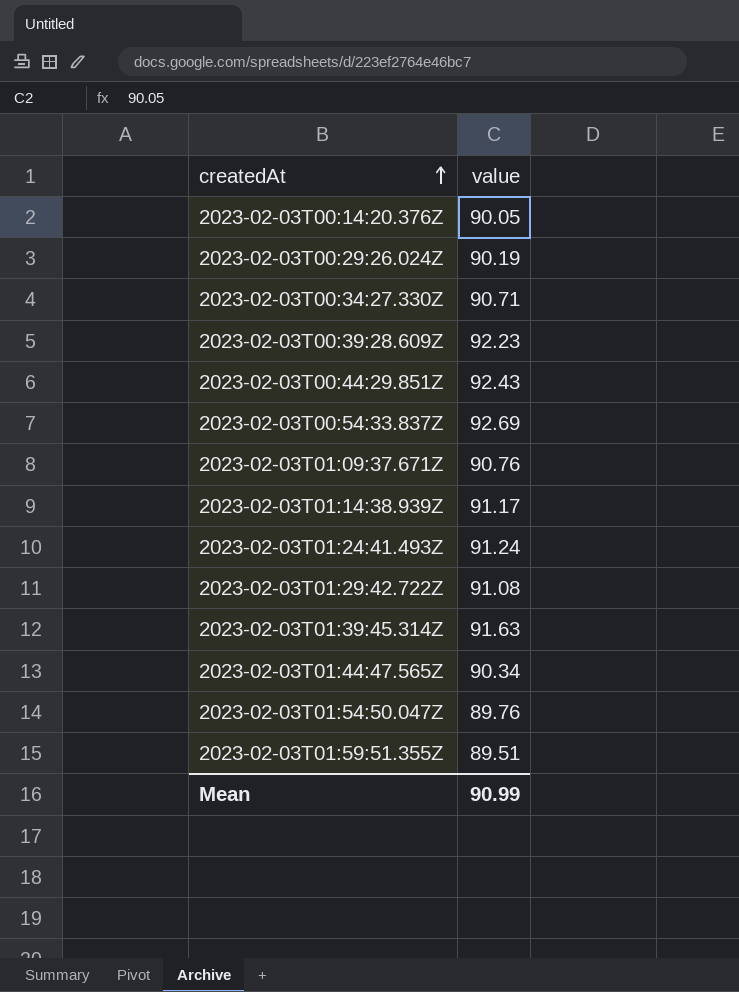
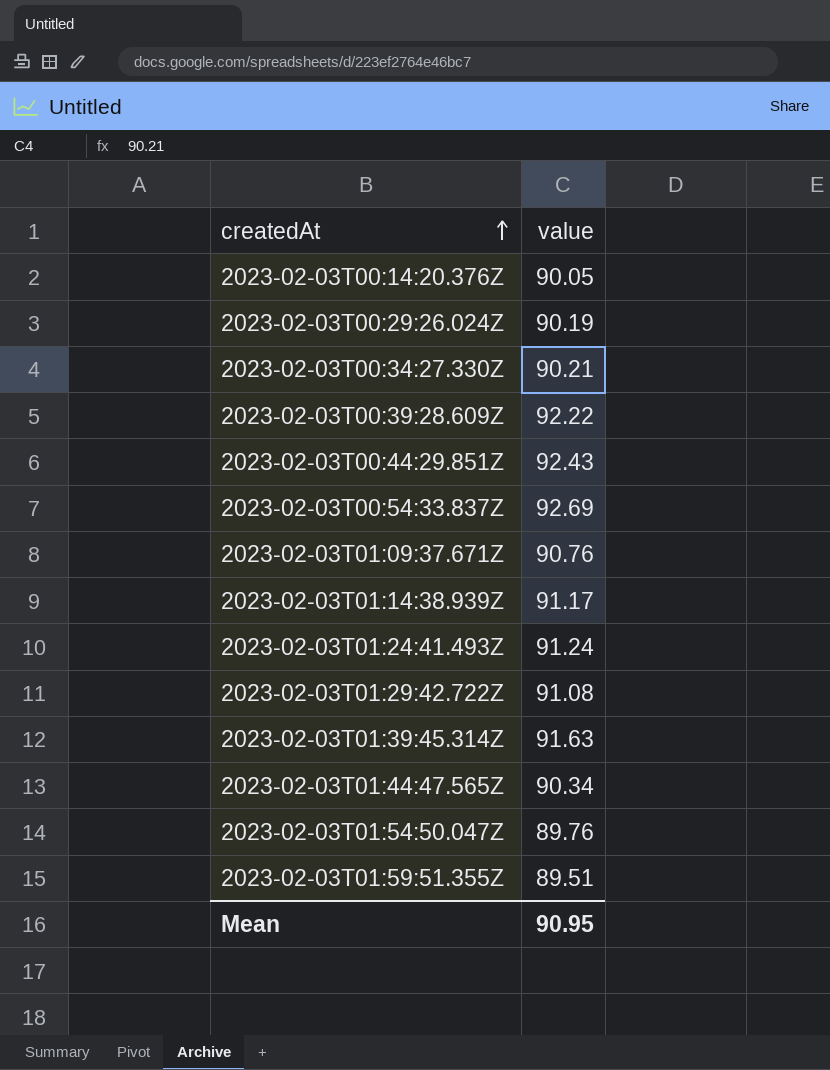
2023-02-03T00:34:27.330Z | value: 90.71 -> 90.21
2023-02-03T00:39:28.609Z | value: 92.23 -> 92.22
Mean | value: 90.99 -> 90.95

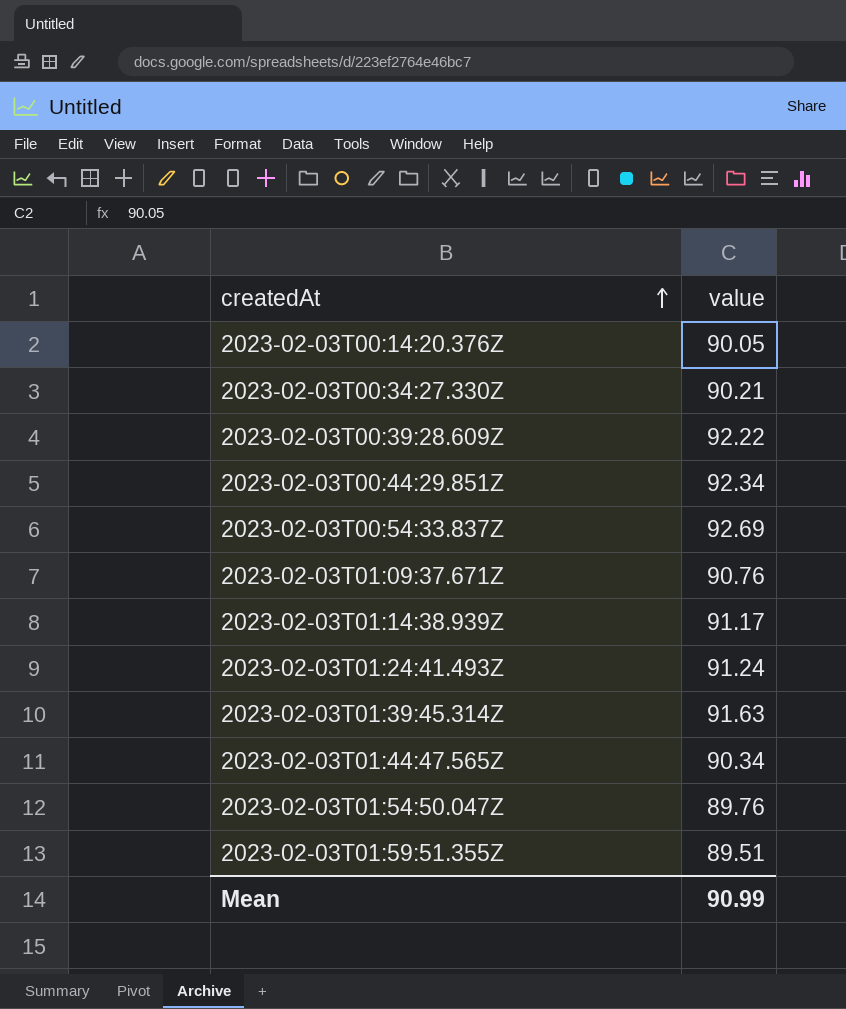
row 2023-02-03T00:29:26.024Z: 90.19 -> none
row 2023-02-03T01:29:42.722Z: 91.08 -> none
2023-02-03T00:44:29.851Z | value: 92.43 -> 92.34
Mean | value: 90.95 -> 90.99

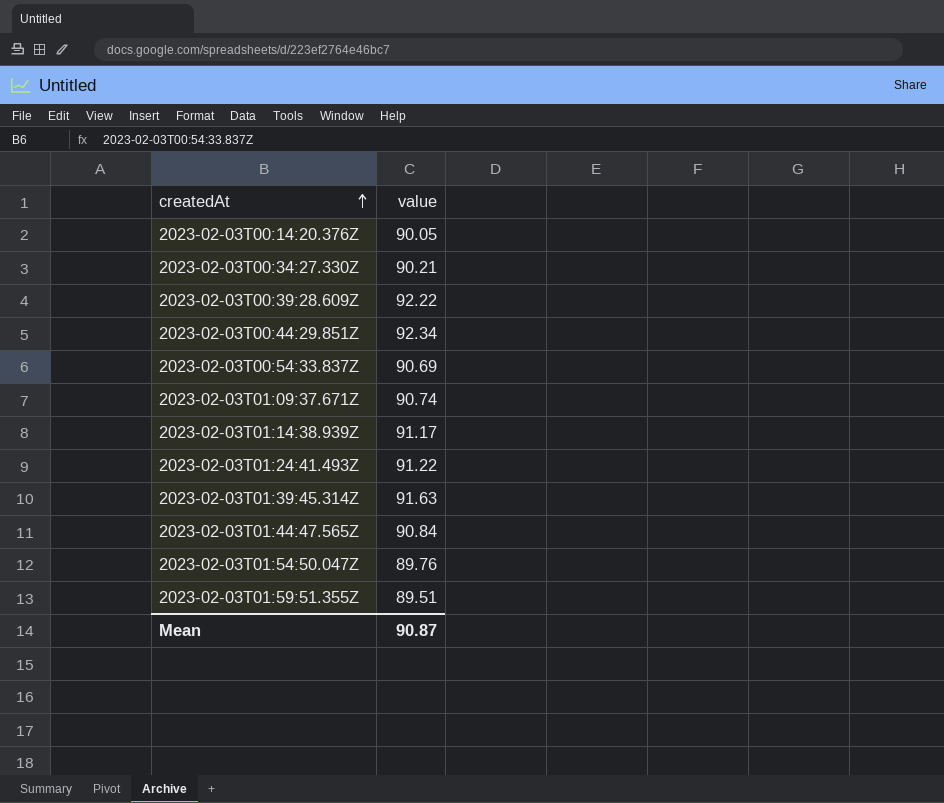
2023-02-03T00:54:33.837Z | value: 92.69 -> 90.69
2023-02-03T01:09:37.671Z | value: 90.76 -> 90.74
2023-02-03T01:24:41.493Z | value: 91.24 -> 91.22
2023-02-03T01:44:47.565Z | value: 90.34 -> 90.84
Mean | value: 90.99 -> 90.87

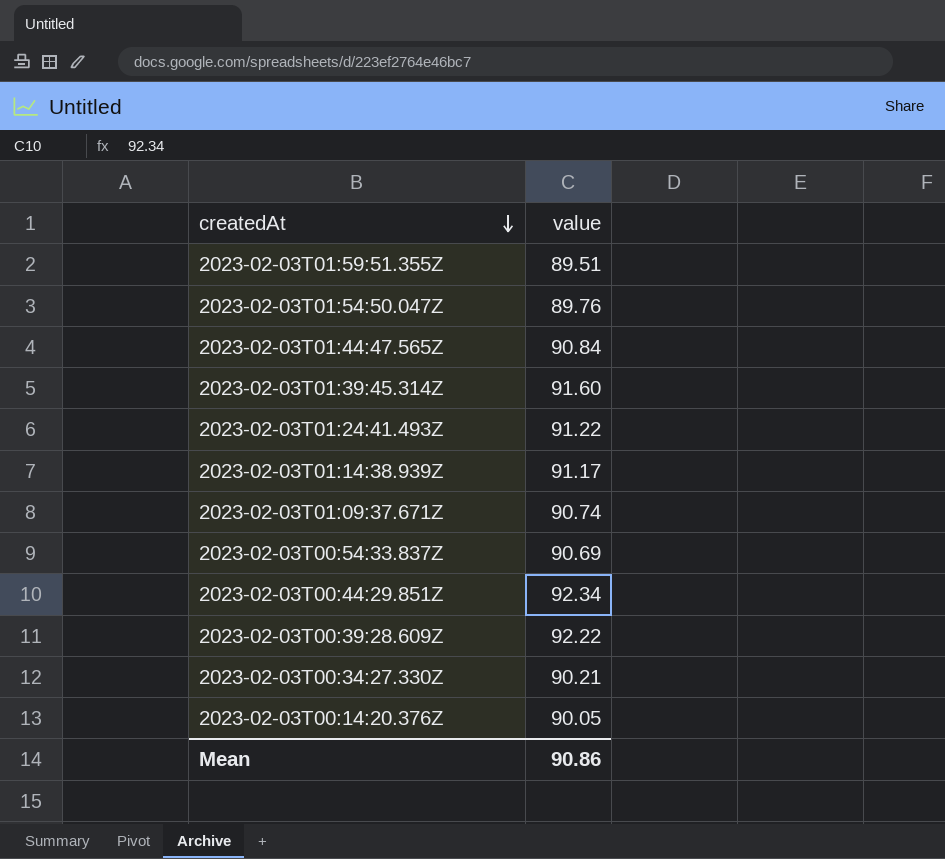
row order: createdAt ascending -> createdAt descending
2023-02-03T01:39:45.314Z | value: 91.63 -> 91.60
Mean | value: 90.87 -> 90.86

